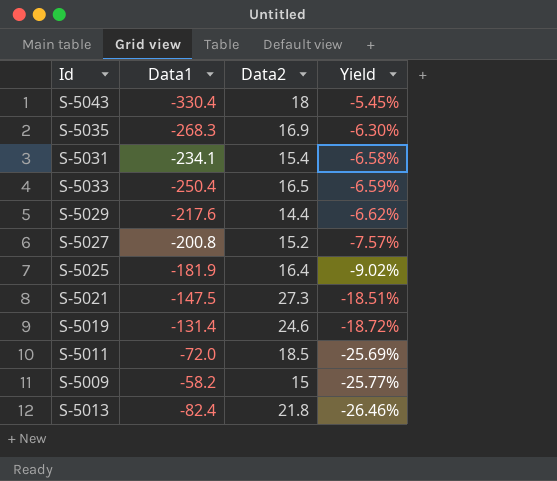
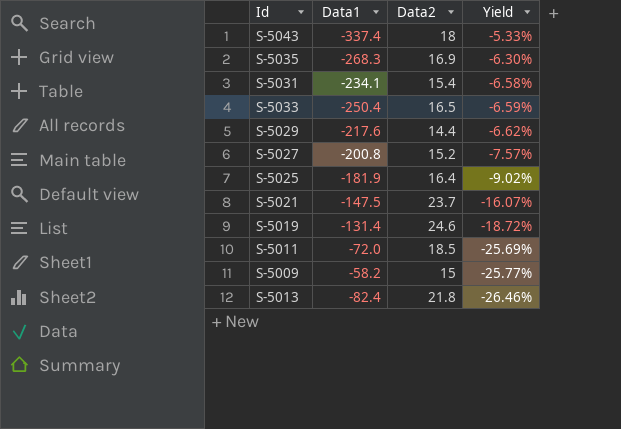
S-5043 | Data1: -330.4 -> -337.4
S-5043 | Yield: -5.45% -> -5.33%
S-5021 | Data2: 27.3 -> 23.7
S-5021 | Yield: -18.51% -> -16.07%

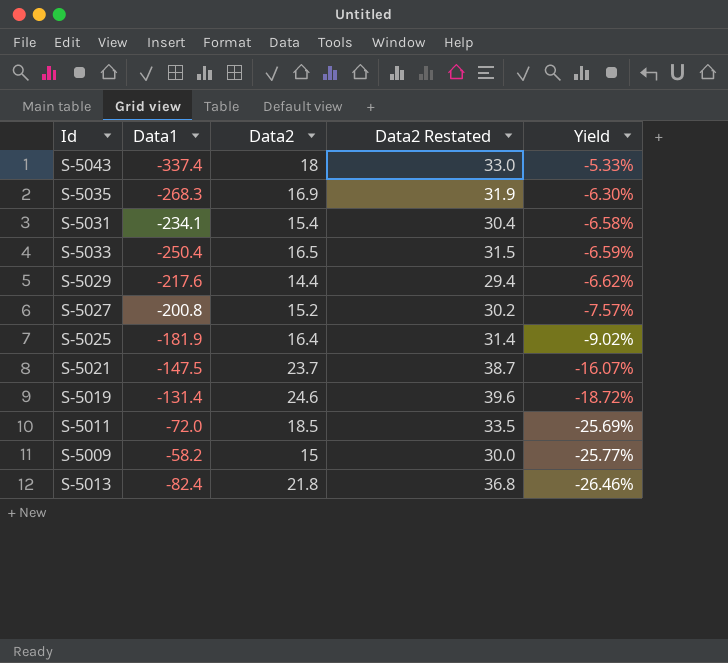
column Data2 Restated | formula: none -> [Data2] + 15

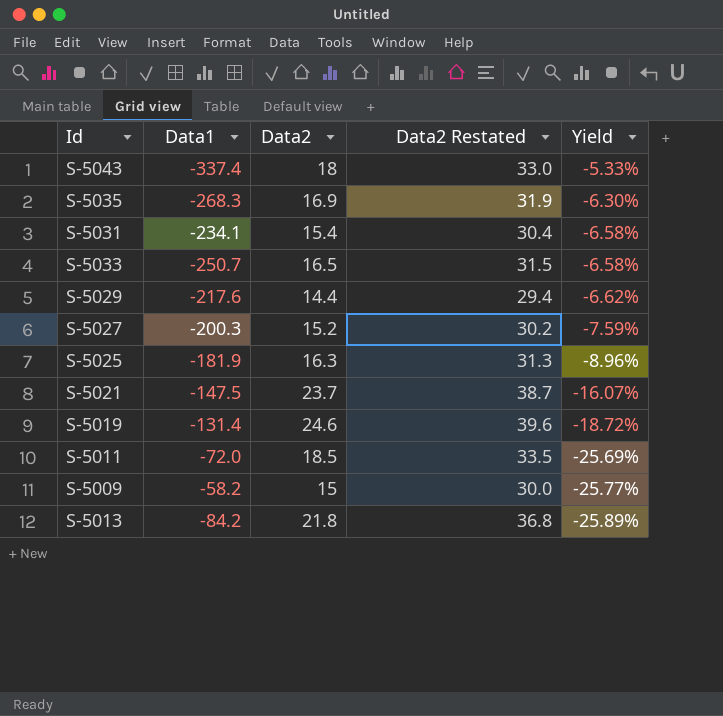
S-5033 | Data1: -250.4 -> -250.7
S-5033 | Yield: -6.59% -> -6.58%
S-5027 | Data1: -200.8 -> -200.3
S-5027 | Yield: -7.57% -> -7.59%
S-5025 | Data2: 16.4 -> 16.3
S-5025 | Data2 Restated: 31.4 -> 31.3
S-5025 | Yield: -9.02% -> -8.96%
S-5013 | Data1: -82.4 -> -84.2
S-5013 | Yield: -26.46% -> -25.89%

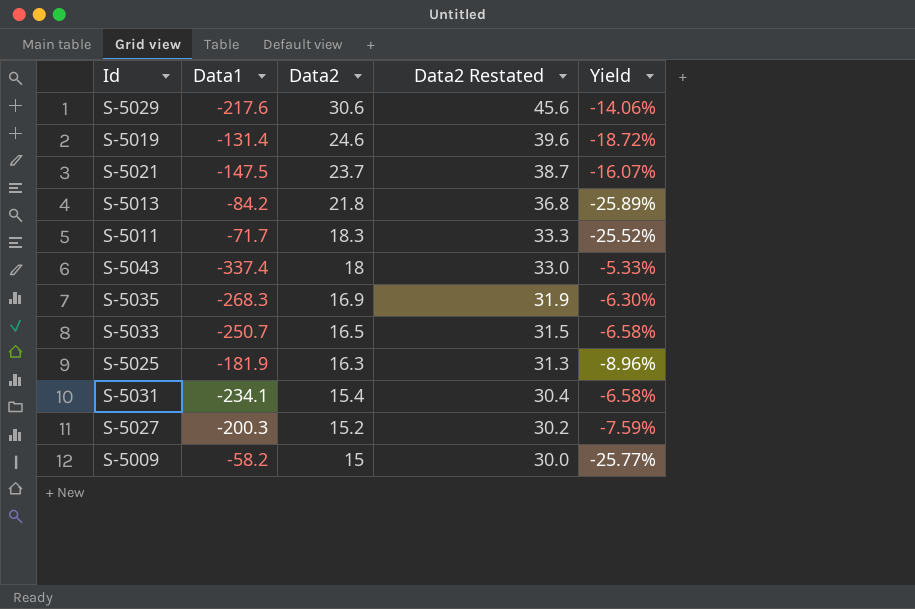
row order: Yield descending -> Data2 descending
S-5029 | Data2: 14.4 -> 30.6
S-5029 | Data2 Restated: 29.4 -> 45.6
S-5029 | Yield: -6.62% -> -14.06%
S-5011 | Data1: -72.0 -> -71.7
S-5011 | Data2: 18.5 -> 18.3
S-5011 | Data2 Restated: 33.5 -> 33.3
S-5011 | Yield: -25.69% -> -25.52%

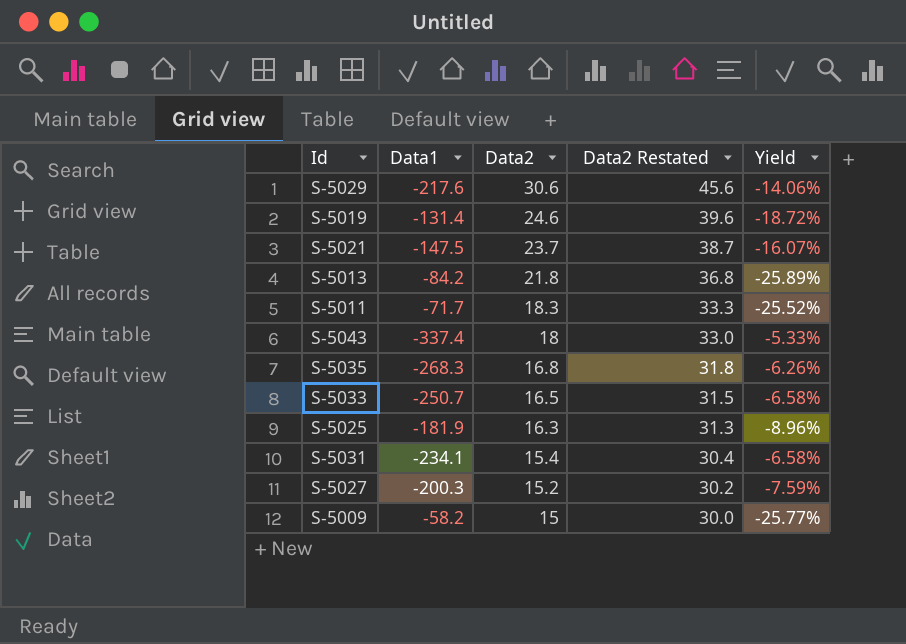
S-5035 | Data2: 16.9 -> 16.8
S-5035 | Data2 Restated: 31.9 -> 31.8
S-5035 | Yield: -6.30% -> -6.26%

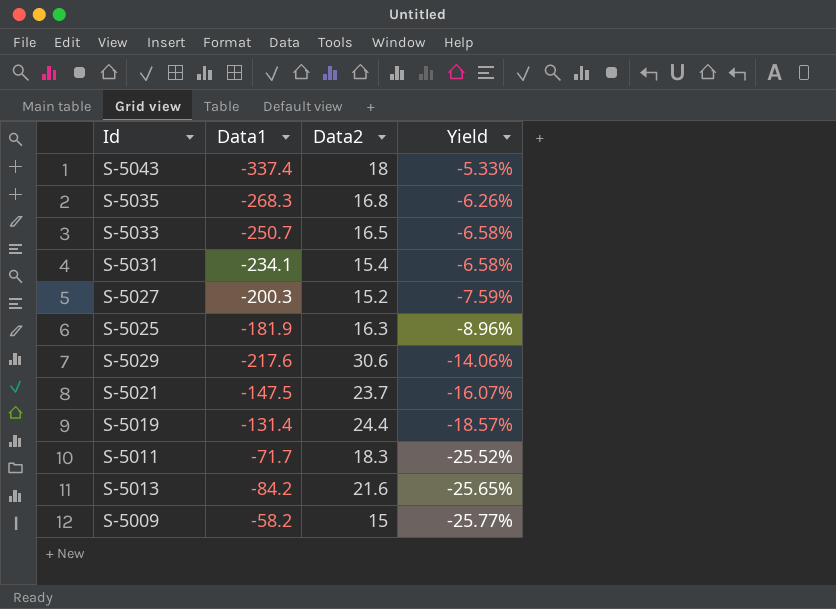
row order: Data2 descending -> Yield descending
column Data2 Restated | formula: [Data2] + 15 -> none
S-5019 | Data2: 24.6 -> 24.4
S-5019 | Yield: -18.72% -> -18.57%
S-5013 | Data2: 21.8 -> 21.6
S-5013 | Yield: -25.89% -> -25.65%

